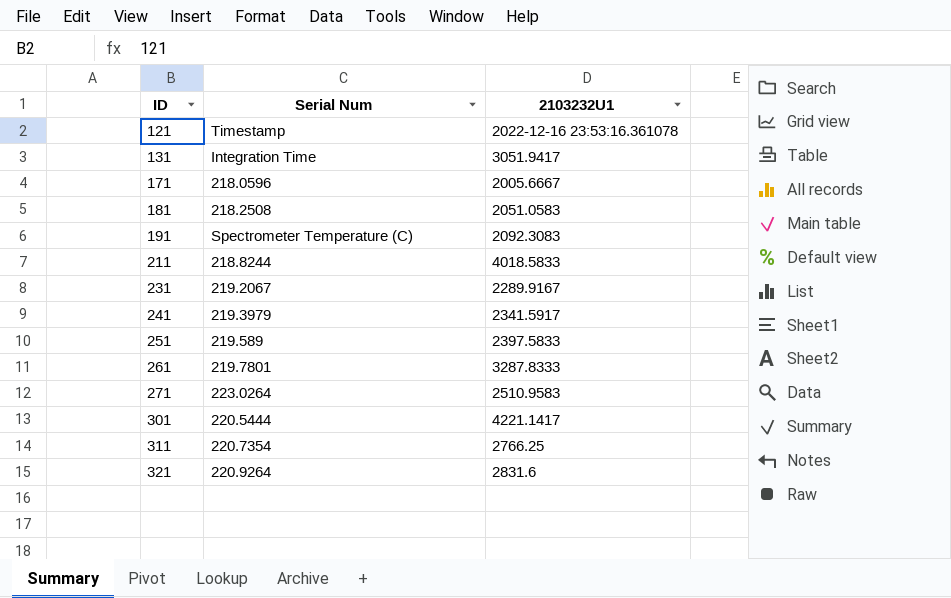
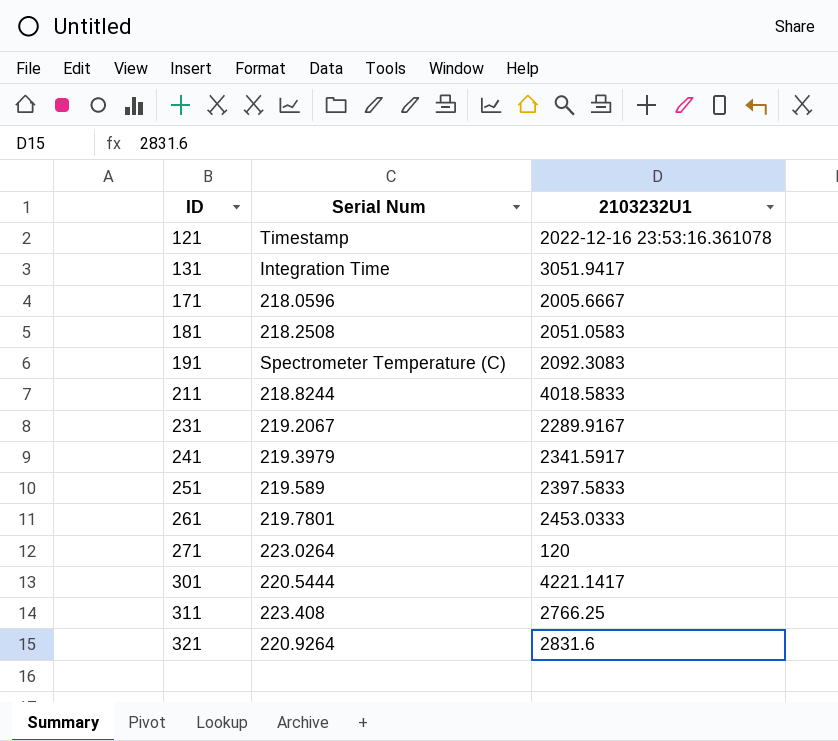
261 | 2103232U1: 3287.8333 -> 2453.0333
271 | 2103232U1: 2510.9583 -> 120
311 | Serial Num: 220.7354 -> 223.408

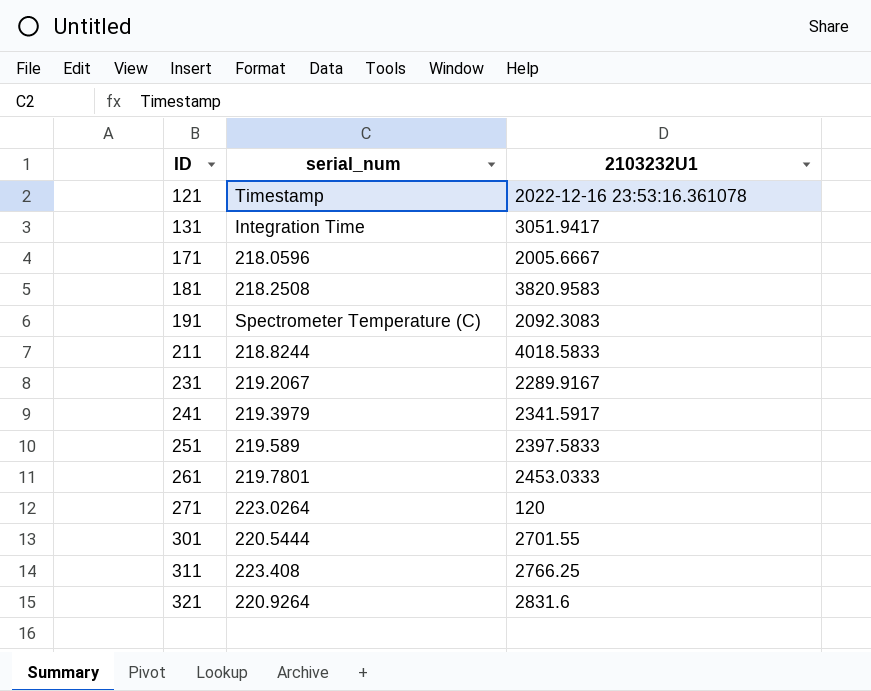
column name: Serial Num -> serial_num
181 | 2103232U1: 2051.0583 -> 3820.9583
301 | 2103232U1: 4221.1417 -> 2701.55

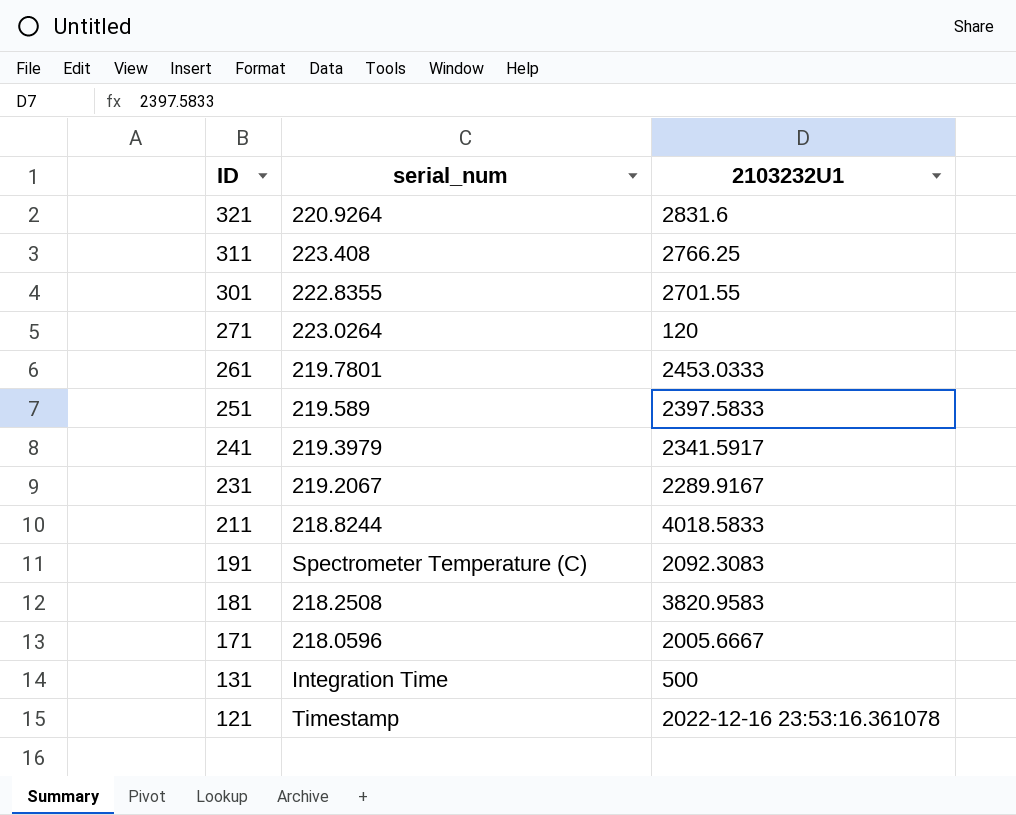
row order: ID ascending -> ID descending
301 | serial_num: 220.5444 -> 222.8355
131 | 2103232U1: 3051.9417 -> 500

